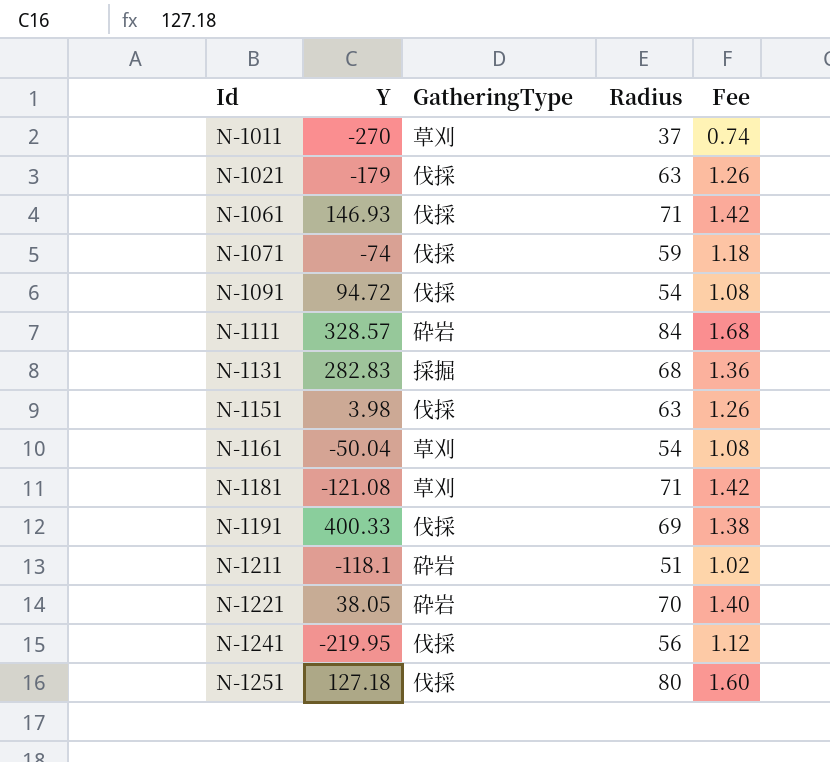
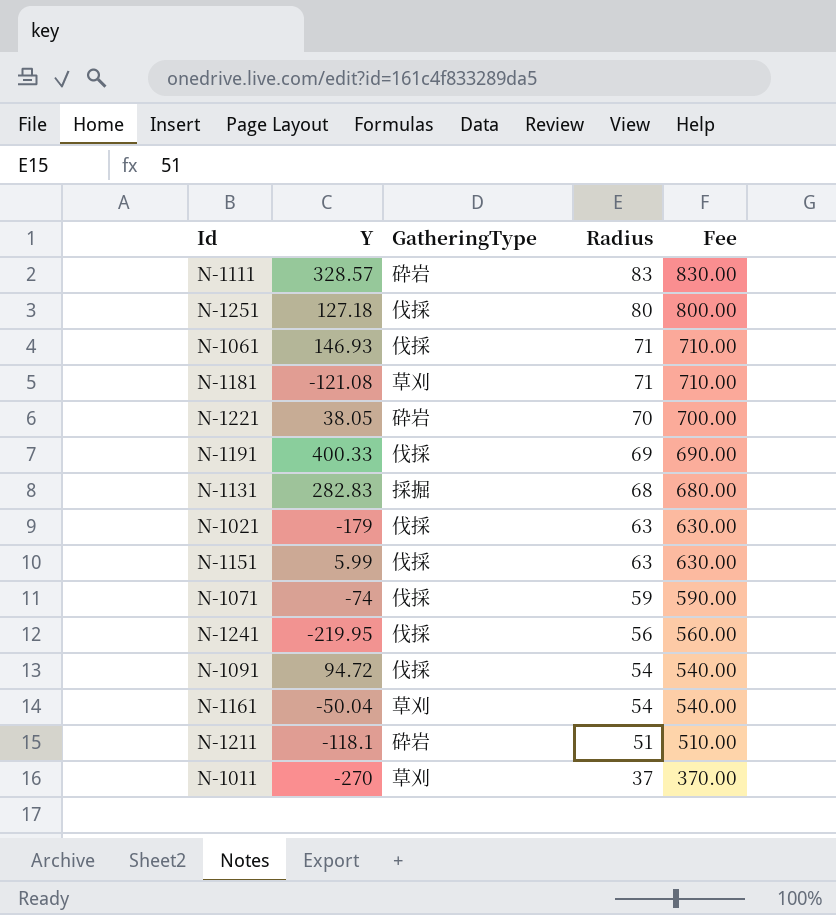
row order: Id ascending -> Radius descending
column Fee | formula: [Radius] * 0.02 -> [Radius] * 10
N-1111 | Radius: 84 -> 83
N-1151 | Y: 3.98 -> 5.99

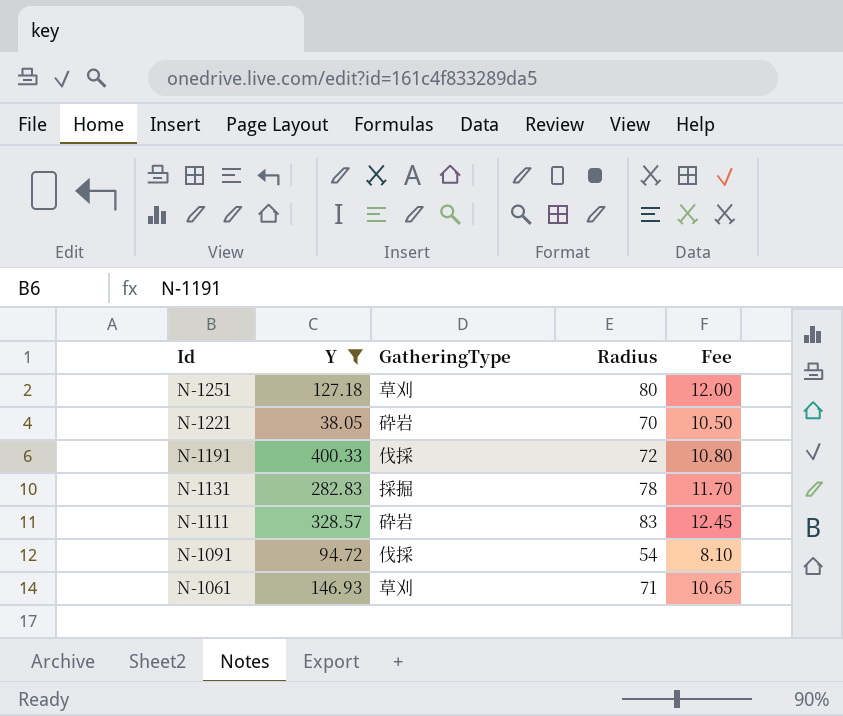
filter: none -> Y >= 38.05
row order: Radius descending -> Id descending
column Fee | formula: [Radius] * 10 -> [Radius] * 0.15
N-1251 | GatheringType: 伐採 -> 草刈
N-1191 | Radius: 69 -> 72
N-1131 | Radius: 68 -> 78
N-1061 | GatheringType: 伐採 -> 草刈

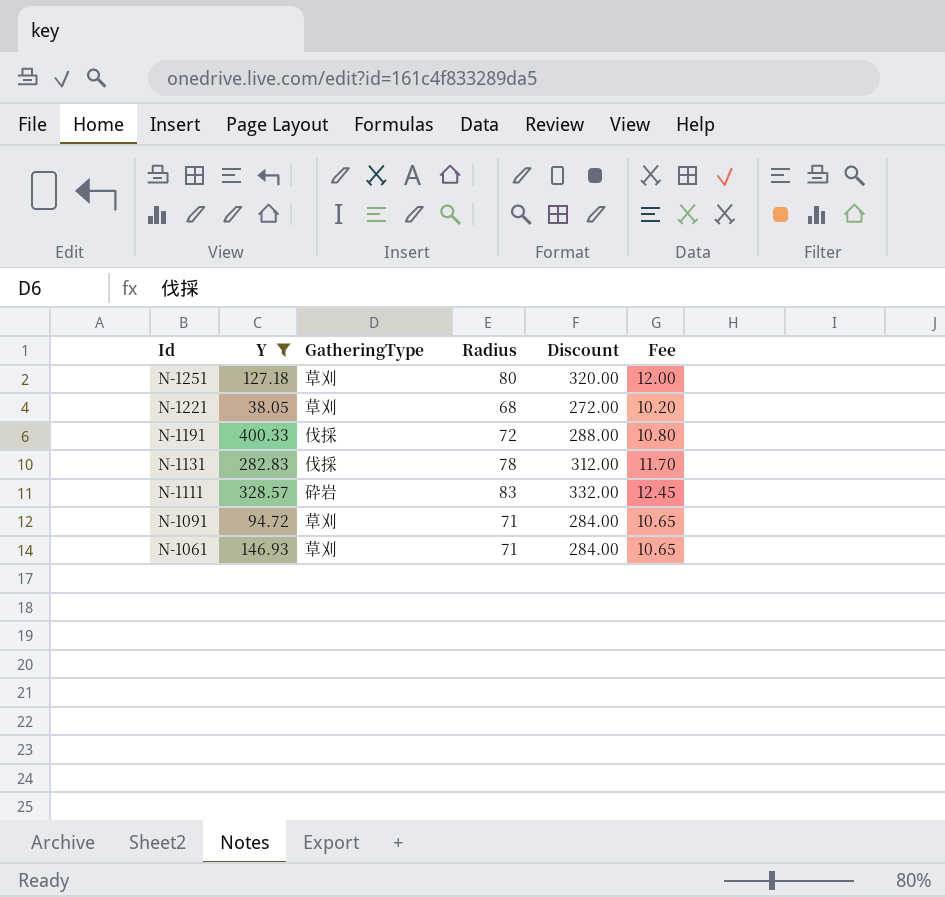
column Discount | formula: none -> [Radius] * 4
N-1221 | GatheringType: 砕岩 -> 草刈
N-1221 | Radius: 70 -> 68
N-1221 | Fee: 10.50 -> 10.20
N-1131 | GatheringType: 採掘 -> 伐採
N-1091 | GatheringType: 伐採 -> 草刈
N-1091 | Radius: 54 -> 71
N-1091 | Fee: 8.10 -> 10.65

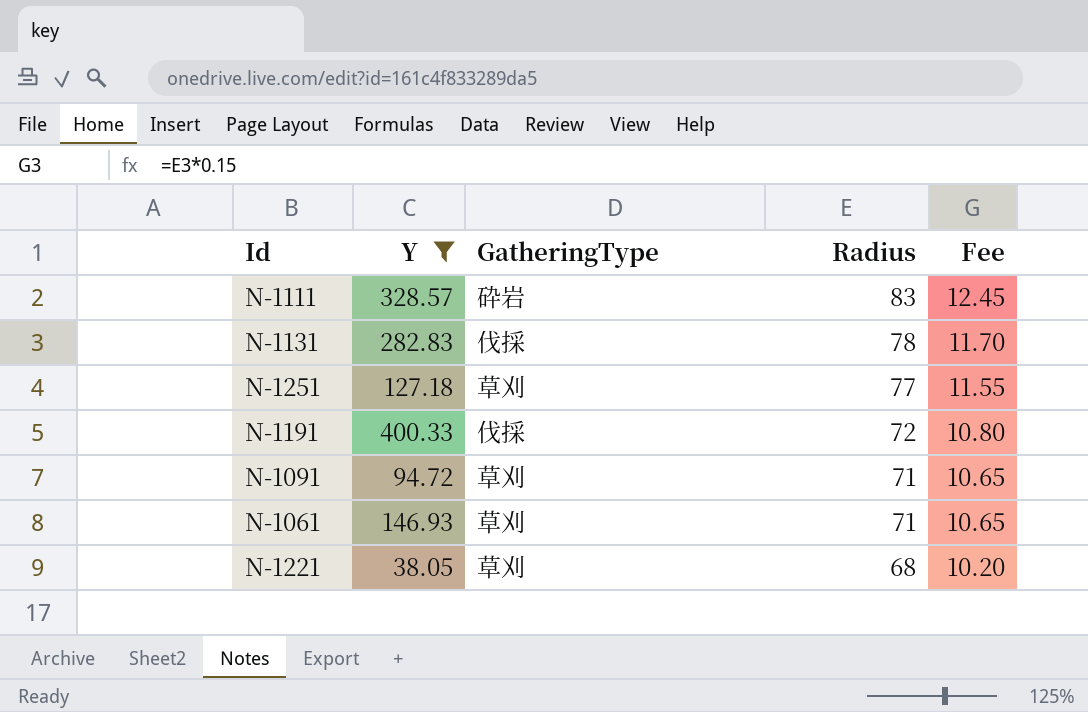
row order: Id descending -> Radius descending
column Discount | formula: [Radius] * 4 -> none
N-1251 | Radius: 80 -> 77
N-1251 | Fee: 12.00 -> 11.55

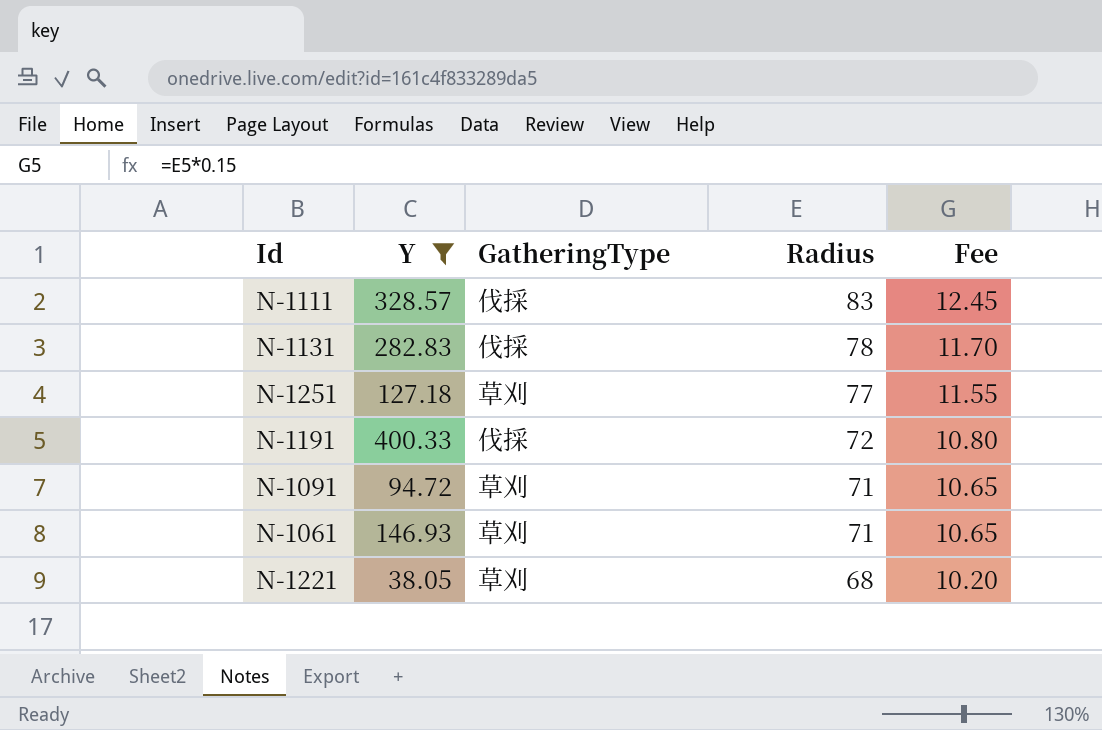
N-1111 | GatheringType: 砕岩 -> 伐採

